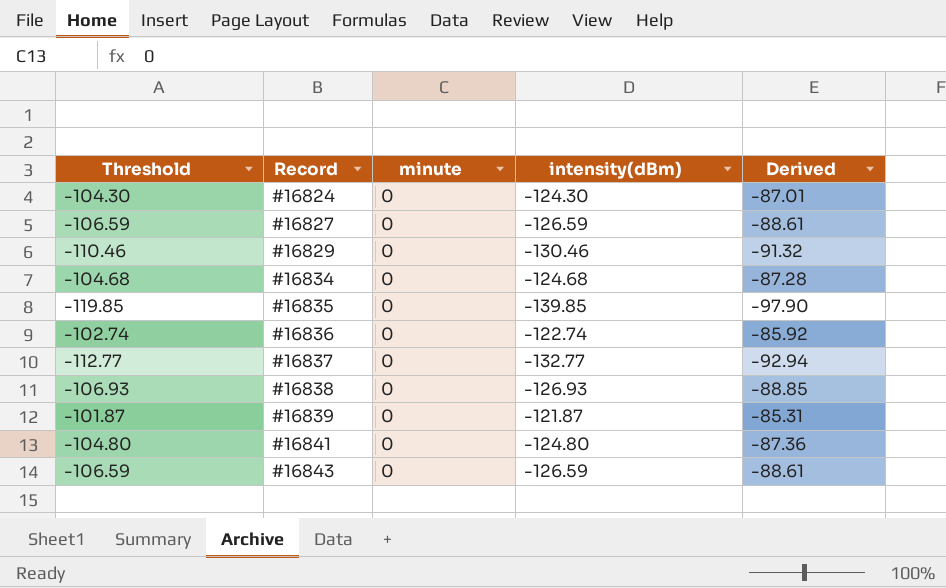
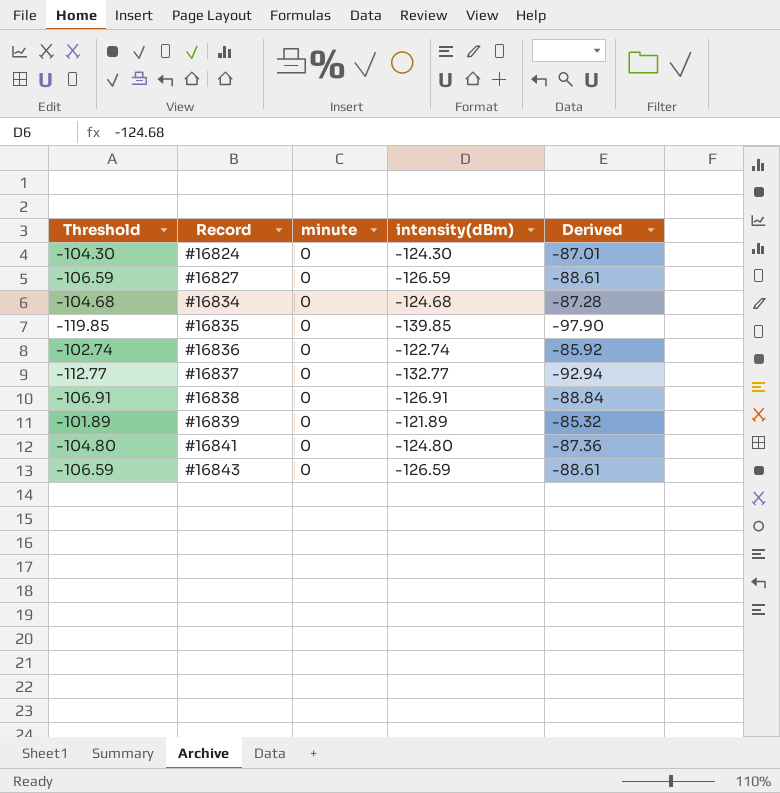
row #16829: -110.46 | 0 | -130.46 | -91.32 -> none
#16838 | Threshold: -106.93 -> -106.91
#16838 | intensity(dBm): -126.93 -> -126.91
#16838 | Derived: -88.85 -> -88.84
#16839 | Threshold: -101.87 -> -101.89
#16839 | intensity(dBm): -121.87 -> -121.89
#16839 | Derived: -85.31 -> -85.32

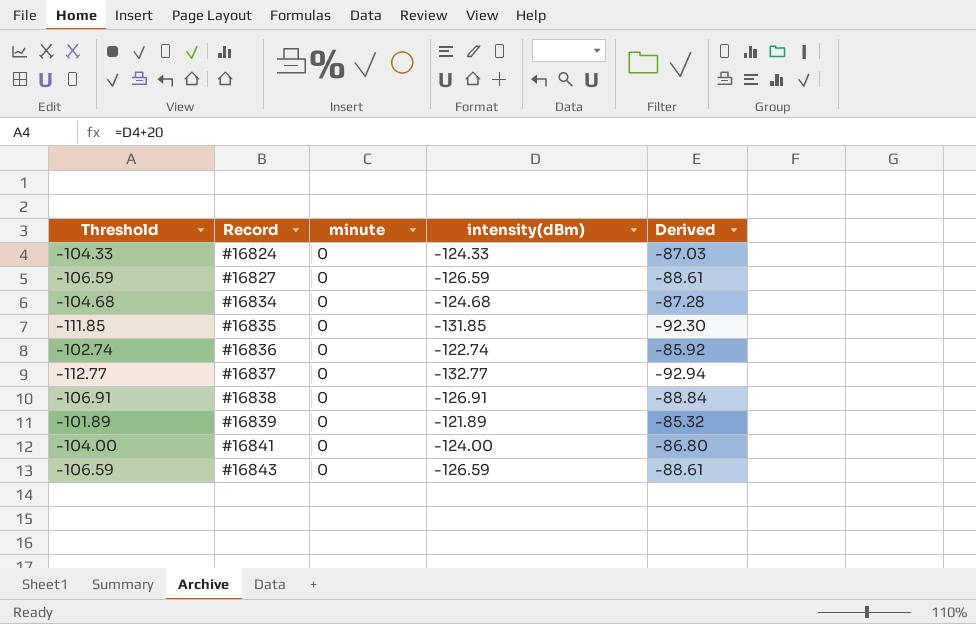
#16824 | Threshold: -104.30 -> -104.33
#16824 | intensity(dBm): -124.30 -> -124.33
#16824 | Derived: -87.01 -> -87.03
#16835 | Threshold: -119.85 -> -111.85
#16835 | intensity(dBm): -139.85 -> -131.85
#16835 | Derived: -97.90 -> -92.30
#16841 | Threshold: -104.80 -> -104.00
#16841 | intensity(dBm): -124.80 -> -124.00
#16841 | Derived: -87.36 -> -86.80

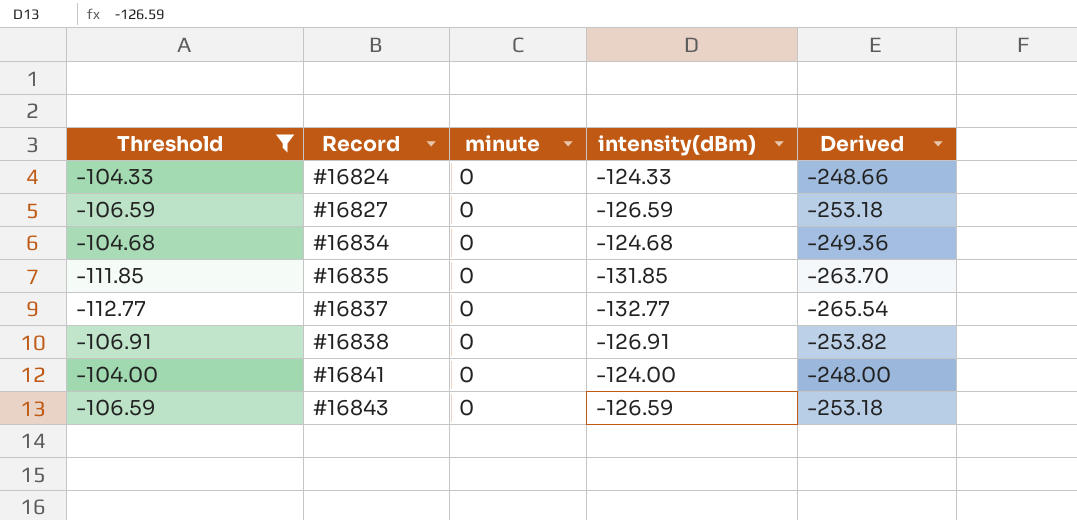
filter: none -> Threshold <= -104.00
column Derived | formula: [intensity(dBm)] * 0.7 -> [intensity(dBm)] * 2

